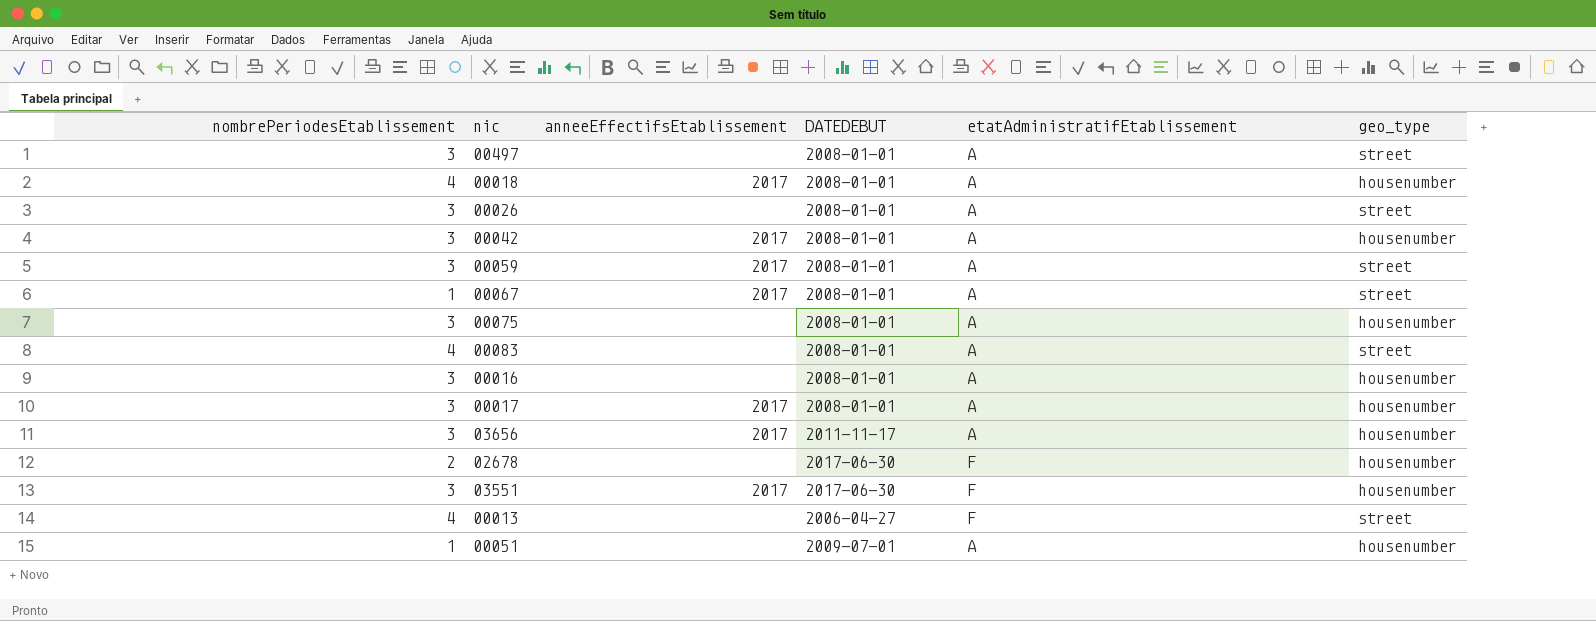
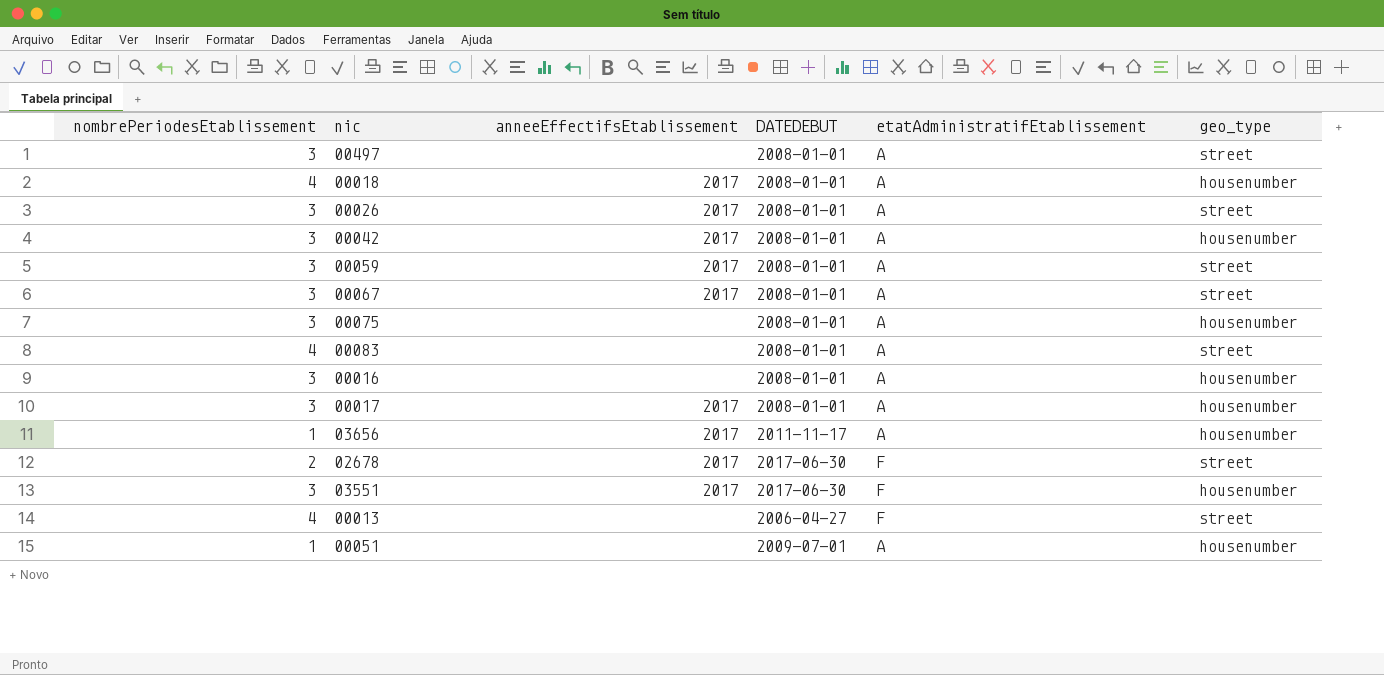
00026 | anneeEffectifsEtablissement: none -> 2017
00067 | nombrePeriodesEtablissement: 1 -> 3
03656 | nombrePeriodesEtablissement: 3 -> 1
02678 | anneeEffectifsEtablissement: none -> 2017
02678 | geo_type: housenumber -> street

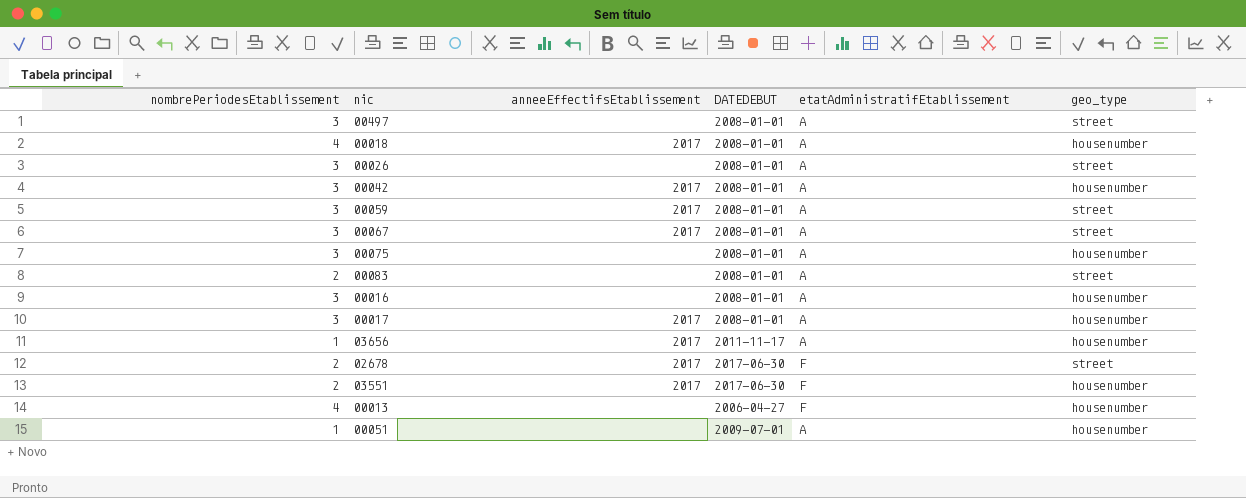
00026 | anneeEffectifsEtablissement: 2017 -> none
00083 | nombrePeriodesEtablissement: 4 -> 2
03551 | nombrePeriodesEtablissement: 3 -> 2
00013 | geo_type: street -> housenumber

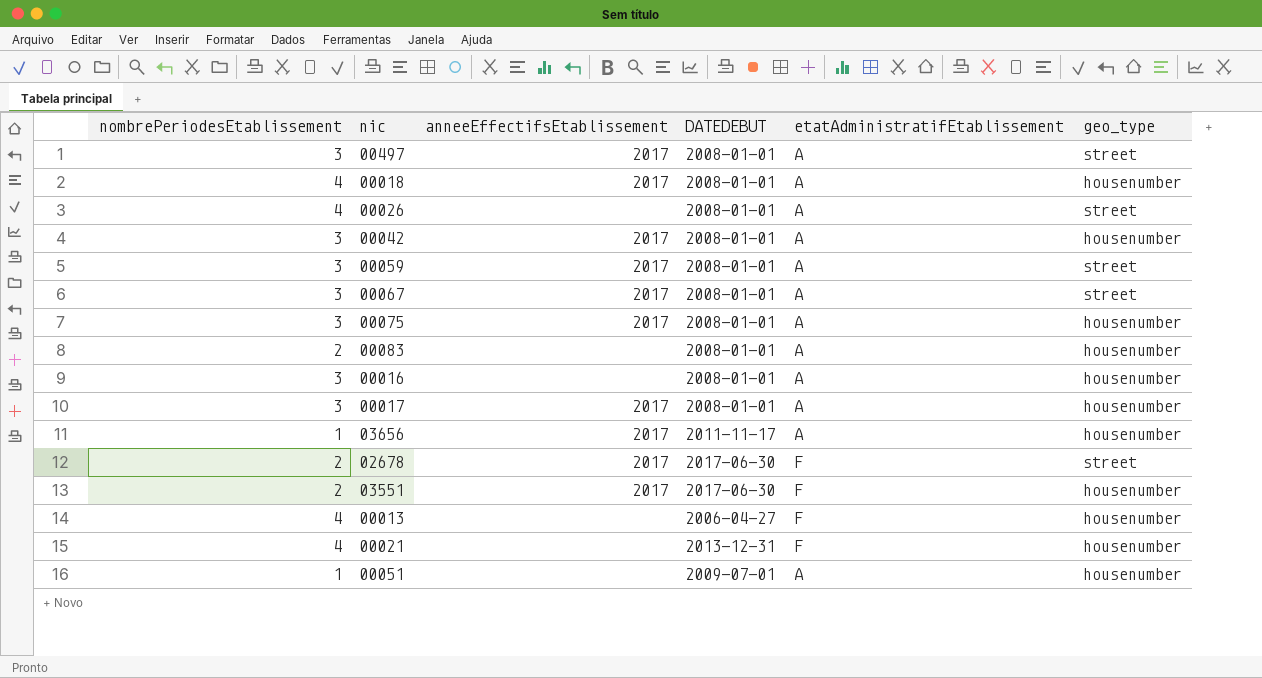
00497 | anneeEffectifsEtablissement: none -> 2017
00026 | nombrePeriodesEtablissement: 3 -> 4
00075 | anneeEffectifsEtablissement: none -> 2017
00083 | geo_type: street -> housenumber
row 00021: none -> 4 | none | 2013-12-31 | F | housenumber

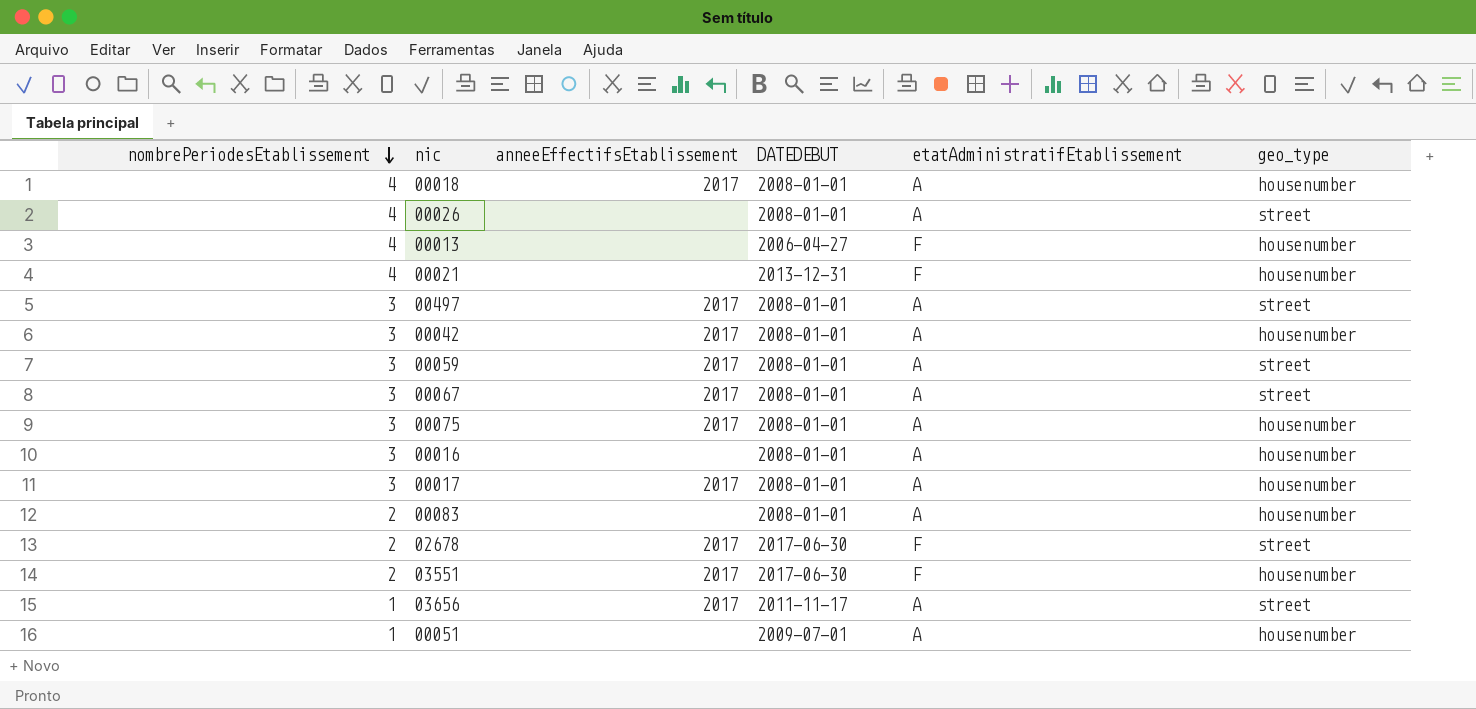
row order: none -> nombrePeriodesEtablissement descending
03656 | geo_type: housenumber -> street

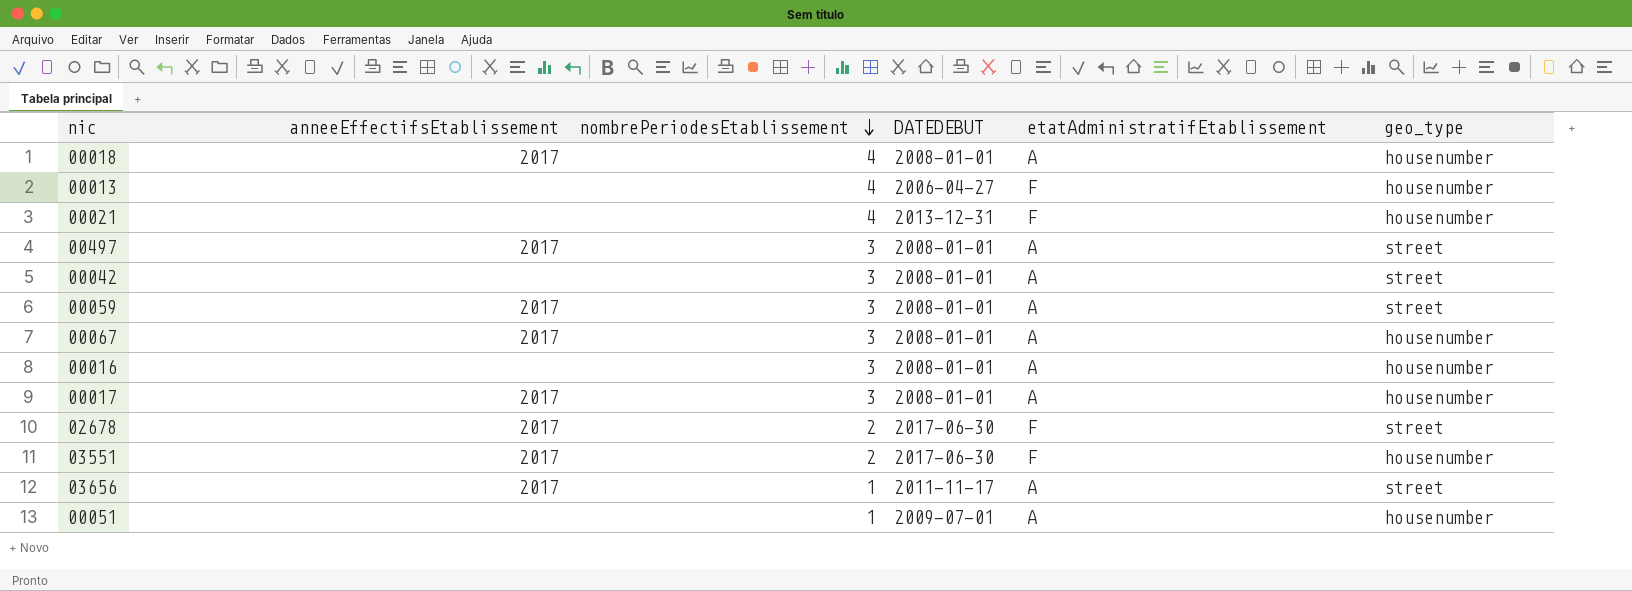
column nombrePeriodesEtablissement | position: 1 -> 3
row 00026: 4 | none | 2008-01-01 | A | street -> none
row 00075: 3 | 2017 | 2008-01-01 | A | housenumber -> none
row 00083: 2 | none | 2008-01-01 | A | housenumber -> none
00042 | anneeEffectifsEtablissement: 2017 -> none
00042 | geo_type: housenumber -> street
00067 | geo_type: street -> housenumber

